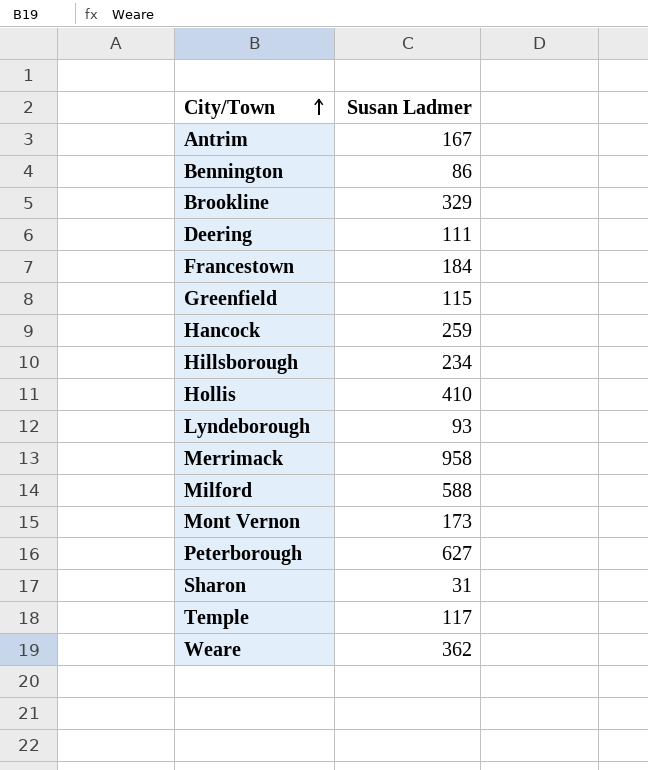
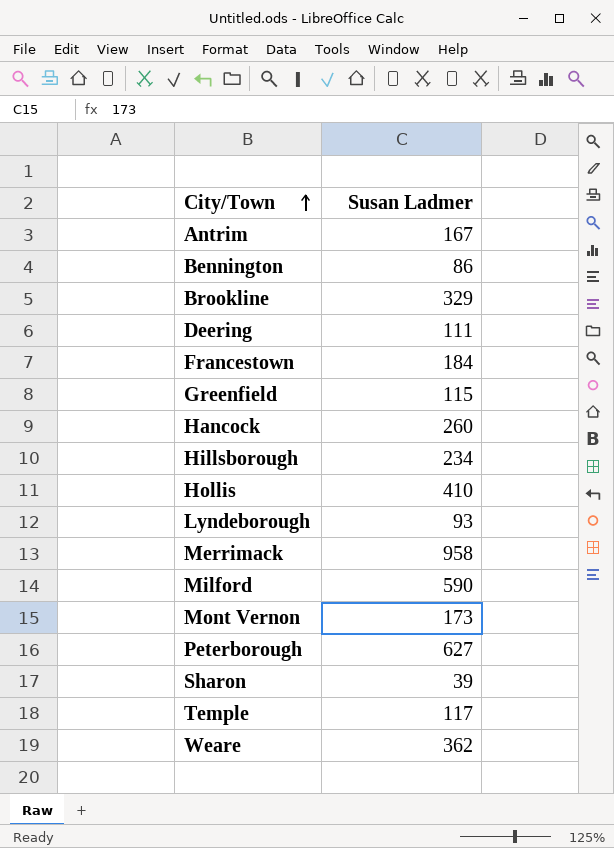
Hancock | Susan Ladmer: 259 -> 260
Milford | Susan Ladmer: 588 -> 590
Sharon | Susan Ladmer: 31 -> 39

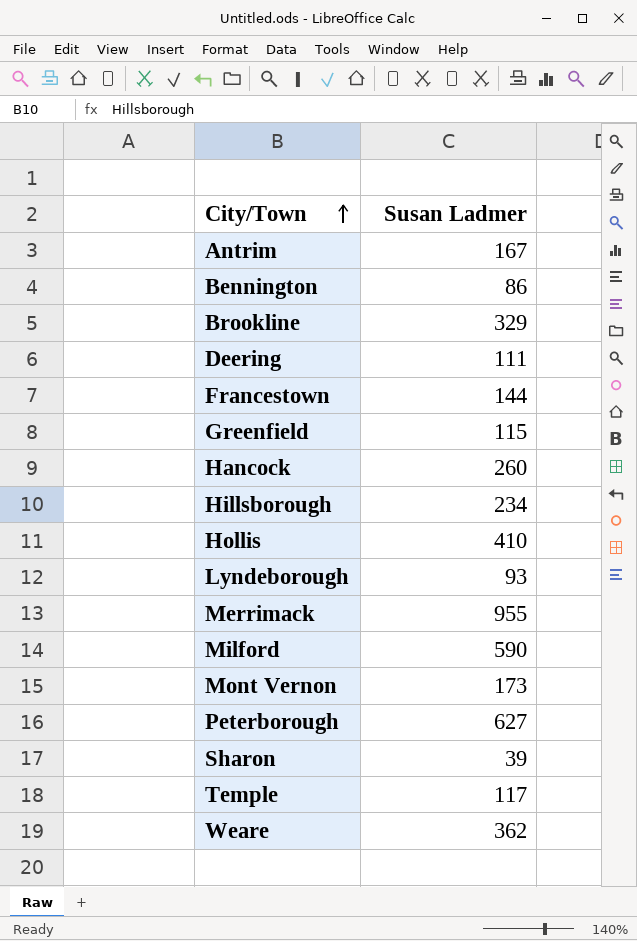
Francestown | Susan Ladmer: 184 -> 144
Merrimack | Susan Ladmer: 958 -> 955

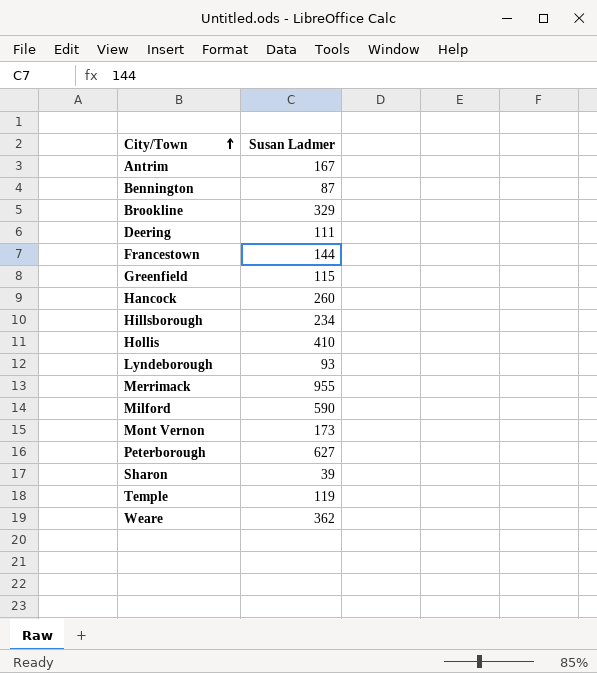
Bennington | Susan Ladmer: 86 -> 87
Temple | Susan Ladmer: 117 -> 119

